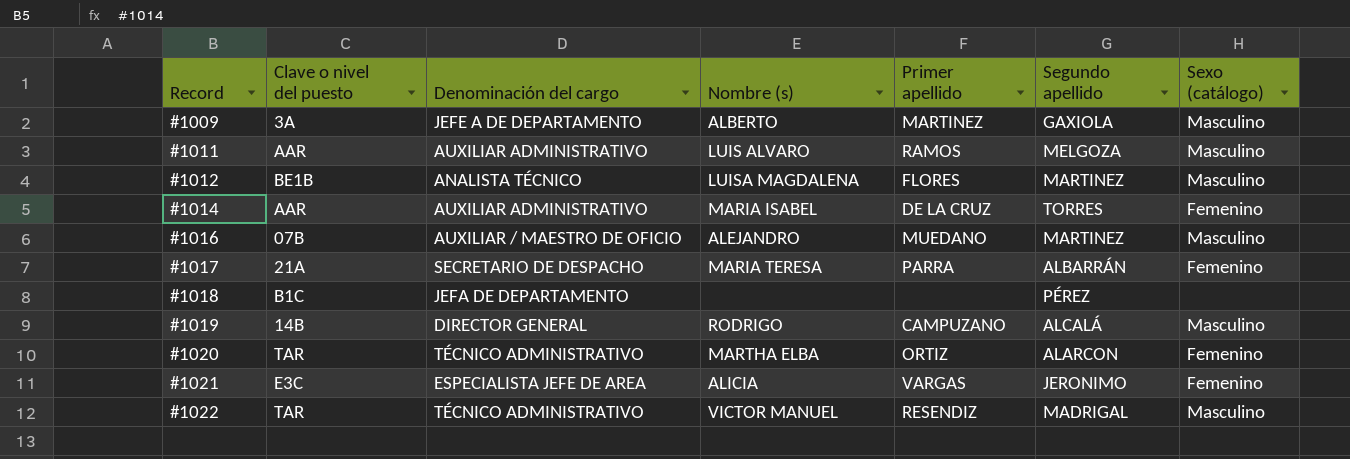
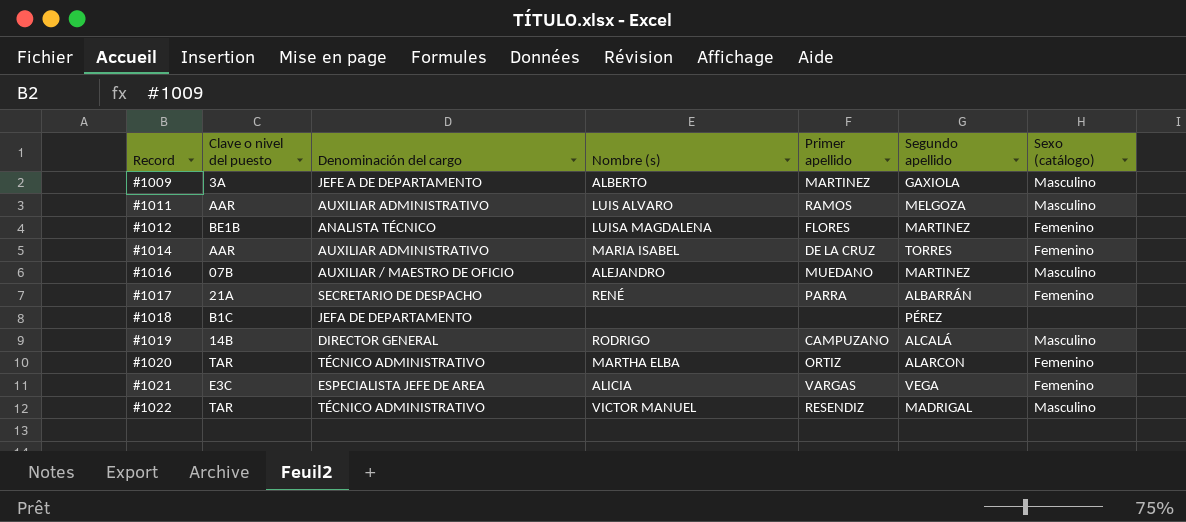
#1012 | Sexo (catálogo): Masculino -> Femenino
#1017 | Nombre (s): MARIA TERESA -> RENÉ
#1021 | Segundo apellido: JERONIMO -> VEGA

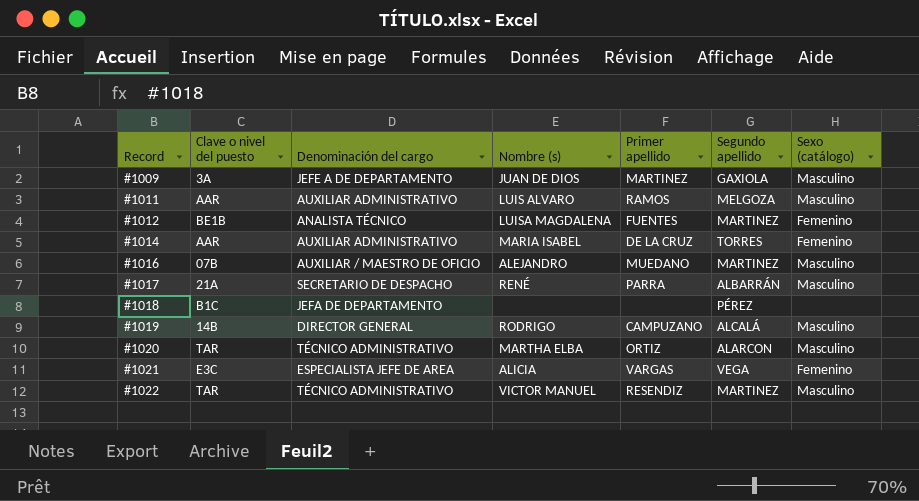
#1009 | Nombre (s): ALBERTO -> JUAN DE DIOS
#1012 | Primer apellido: FLORES -> FUENTES
#1017 | Sexo (catálogo): Femenino -> Masculino
#1020 | Sexo (catálogo): Femenino -> Masculino
#1022 | Segundo apellido: MADRIGAL -> MARTINEZ

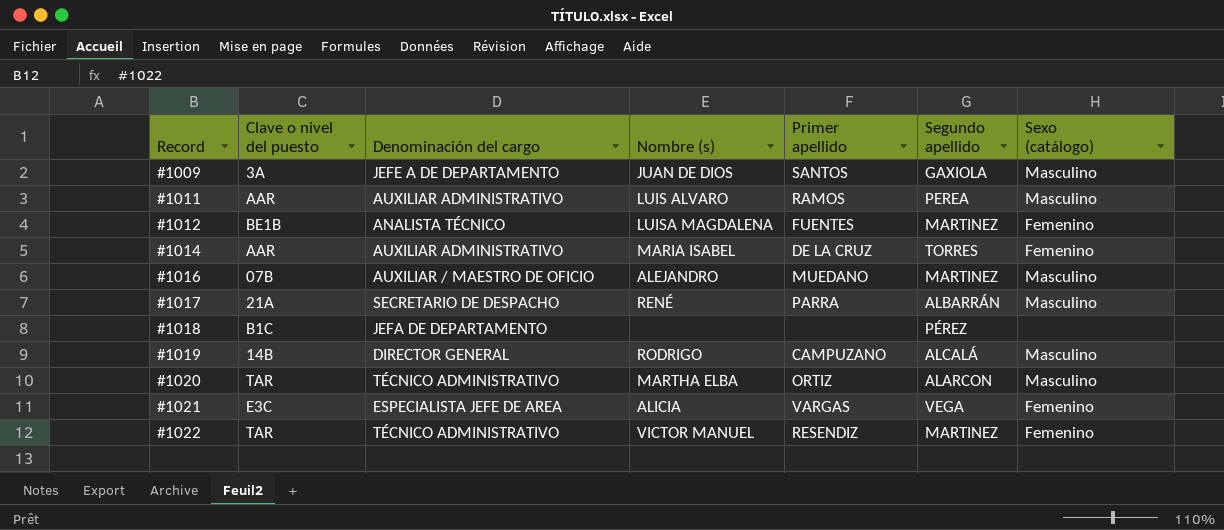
#1009 | Primer apellido: MARTINEZ -> SANTOS
#1011 | Segundo apellido: MELGOZA -> PEREA
#1022 | Sexo (catálogo): Masculino -> Femenino

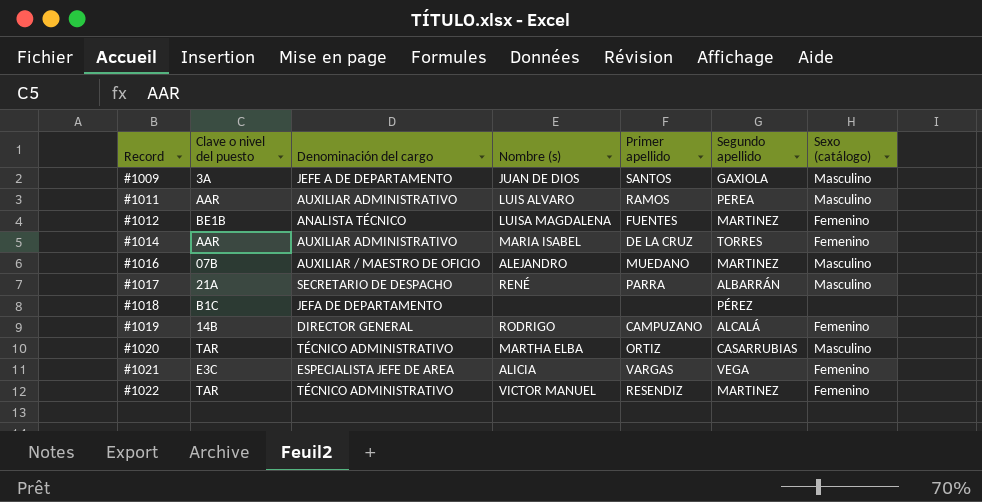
#1019 | Sexo (catálogo): Masculino -> Femenino
#1020 | Segundo apellido: ALARCON -> CASARRUBIAS

